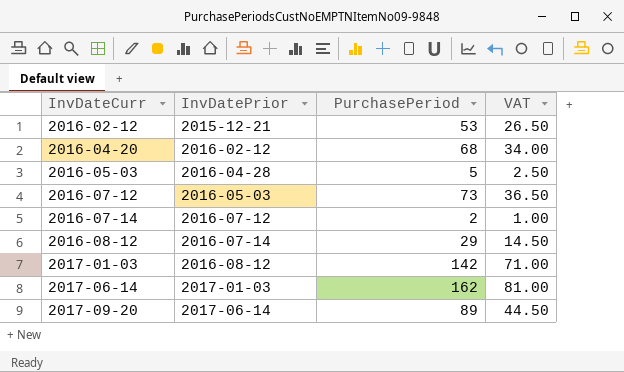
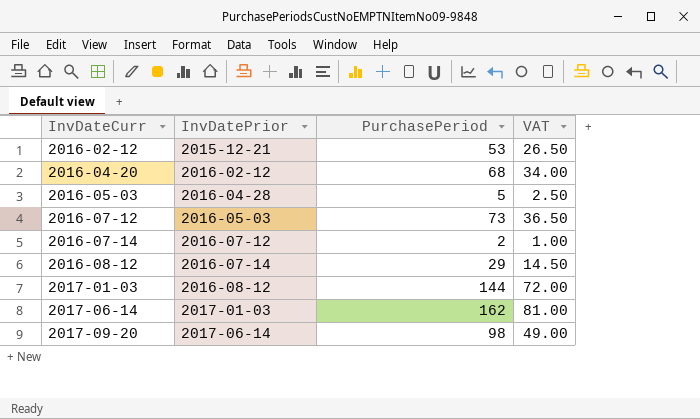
2017-01-03 | PurchasePeriod: 142 -> 144
2017-01-03 | VAT: 71.00 -> 72.00
2017-09-20 | PurchasePeriod: 89 -> 98
2017-09-20 | VAT: 44.50 -> 49.00

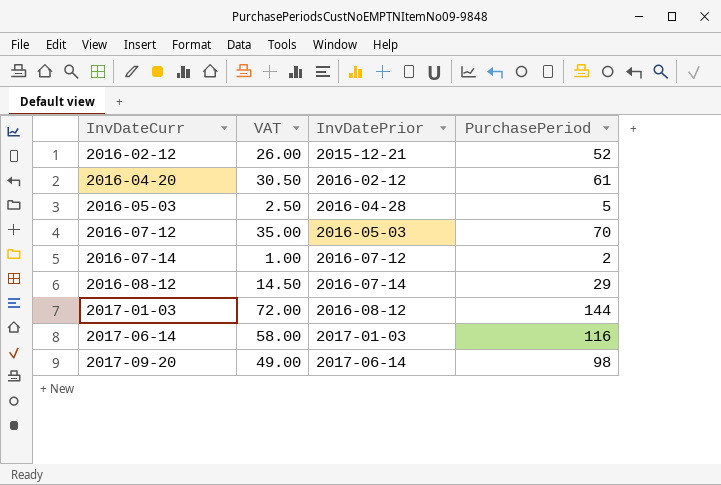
column VAT | position: 4 -> 2
2016-02-12 | VAT: 26.50 -> 26.00
2016-02-12 | PurchasePeriod: 53 -> 52
2016-04-20 | VAT: 34.00 -> 30.50
2016-04-20 | PurchasePeriod: 68 -> 61
2016-07-12 | VAT: 36.50 -> 35.00
2016-07-12 | PurchasePeriod: 73 -> 70
2017-06-14 | VAT: 81.00 -> 58.00
2017-06-14 | PurchasePeriod: 162 -> 116

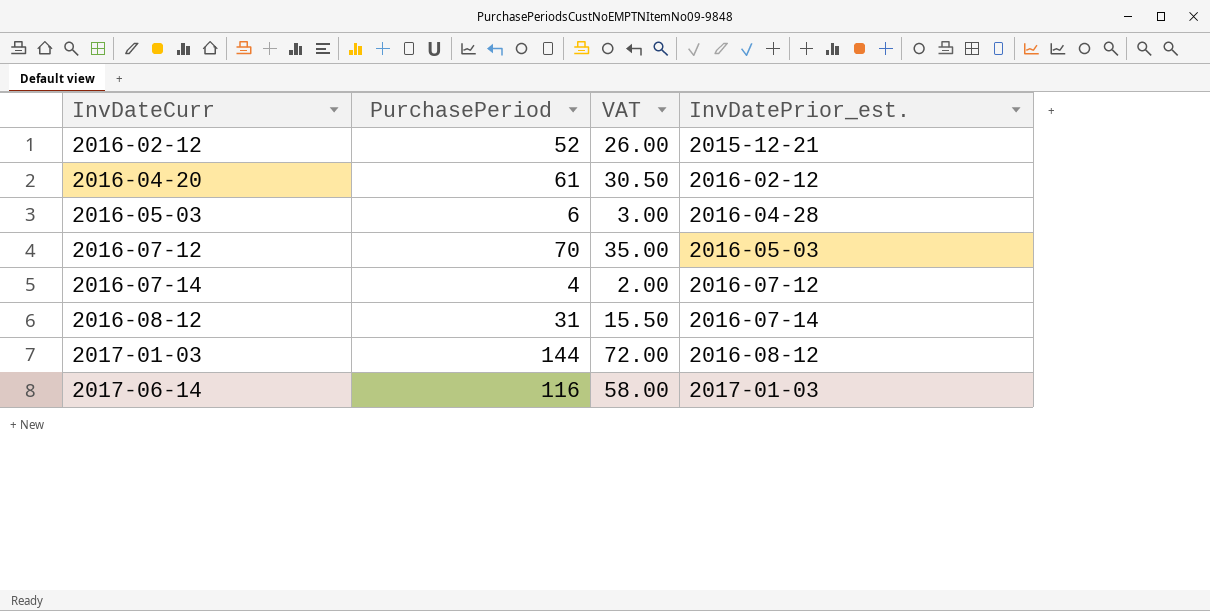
column PurchasePeriod | position: 4 -> 2
column name: InvDatePrior -> InvDatePrior_est.
row 2017-09-20: 49.00 | 2017-06-14 | 98 -> none
2016-05-03 | PurchasePeriod: 5 -> 6
2016-05-03 | VAT: 2.50 -> 3.00
2016-07-14 | PurchasePeriod: 2 -> 4
2016-07-14 | VAT: 1.00 -> 2.00
2016-08-12 | PurchasePeriod: 29 -> 31
2016-08-12 | VAT: 14.50 -> 15.50

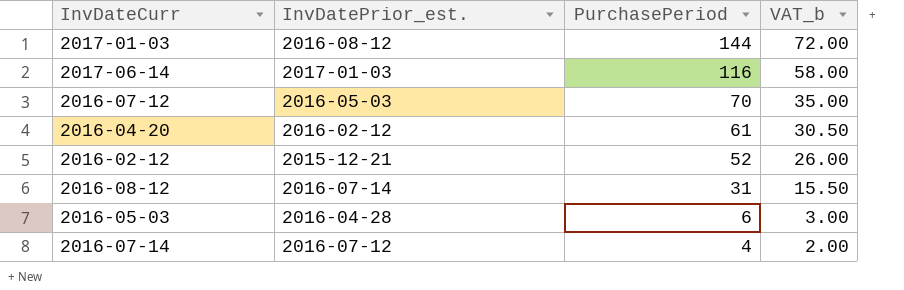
row order: InvDateCurr ascending -> PurchasePeriod descending
column InvDatePrior_est. | position: 4 -> 2
column name: VAT -> VAT_b

